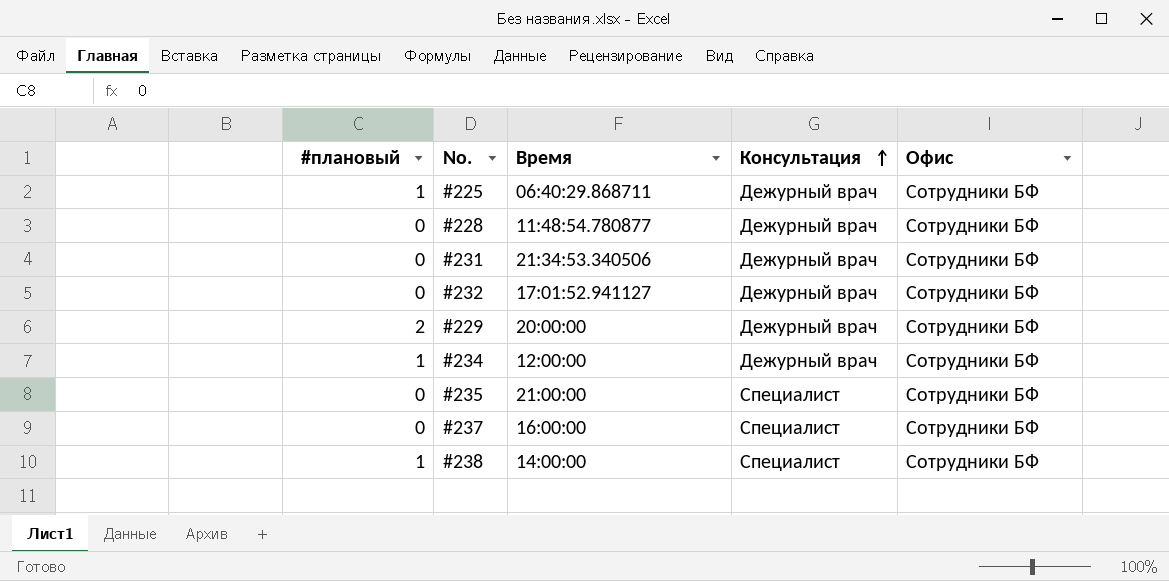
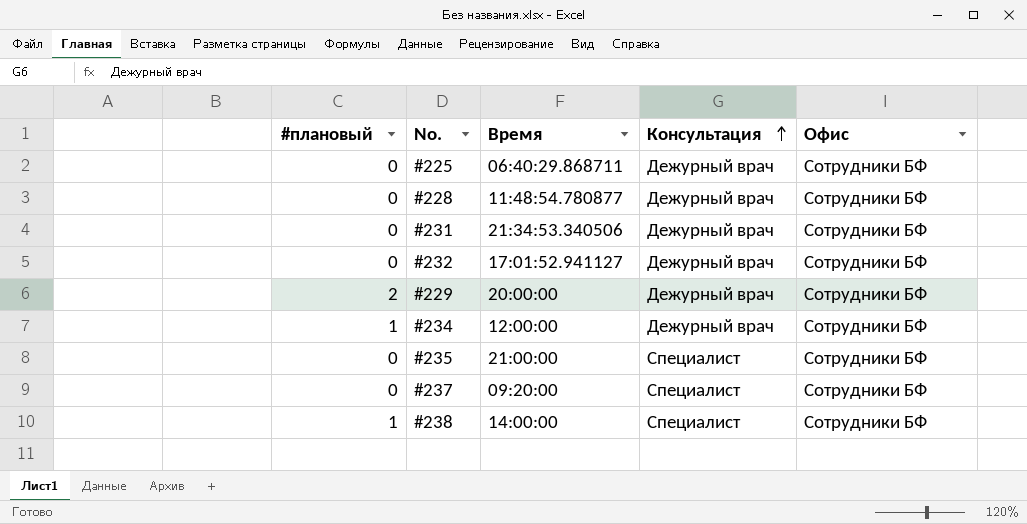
#225 | #плановый: 1 -> 0
#237 | Время: 16:00:00 -> 09:20:00

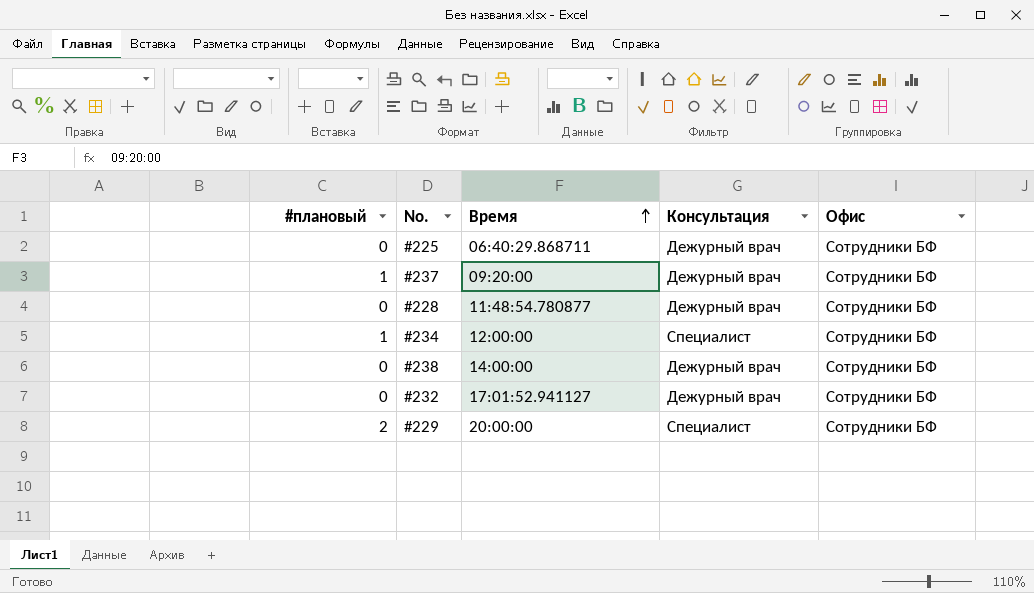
row order: Консультация ascending -> Время ascending
row #231: 0 | 21:34:53.340506 | Дежурный врач | Сотрудники БФ -> none
row #235: 0 | 21:00:00 | Специалист | Сотрудники БФ -> none
#237 | #плановый: 0 -> 1
#237 | Консультация: Специалист -> Дежурный врач
#234 | Консультация: Дежурный врач -> Специалист
#238 | #плановый: 1 -> 0
#238 | Консультация: Специалист -> Дежурный врач
#229 | Консультация: Дежурный врач -> Специалист

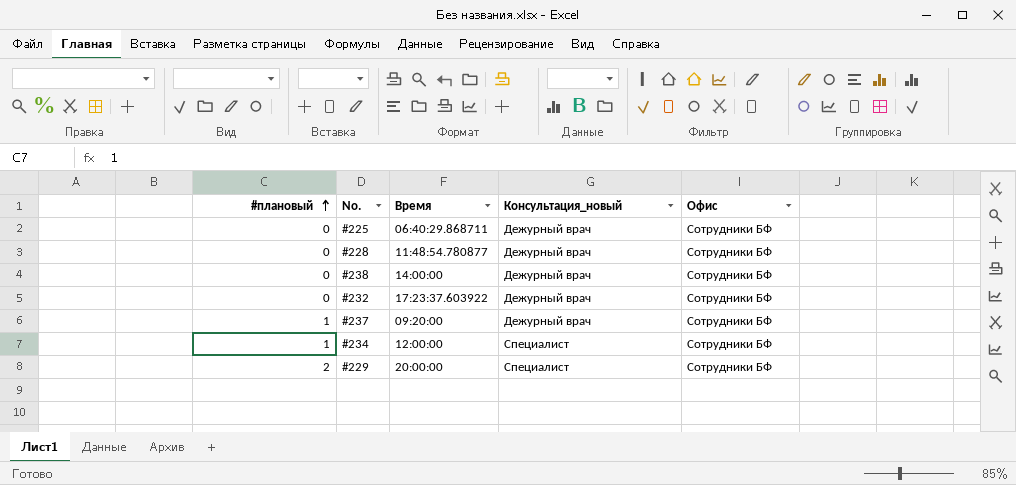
row order: Время ascending -> #плановый ascending
column name: Консультация -> Консультация_новый
#232 | Время: 17:01:52.941127 -> 17:23:37.603922

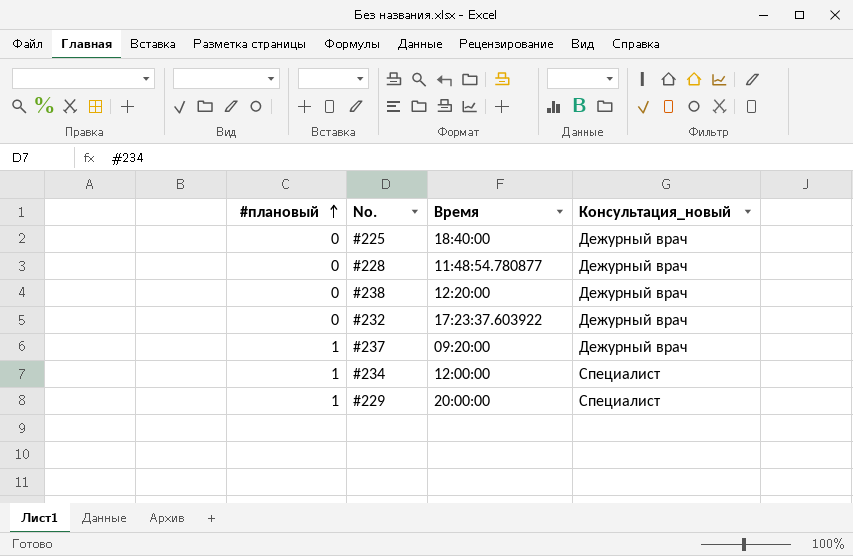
column Офис | position: 5 -> none
#225 | Время: 06:40:29.868711 -> 18:40:00
#238 | Время: 14:00:00 -> 12:20:00
#229 | #плановый: 2 -> 1

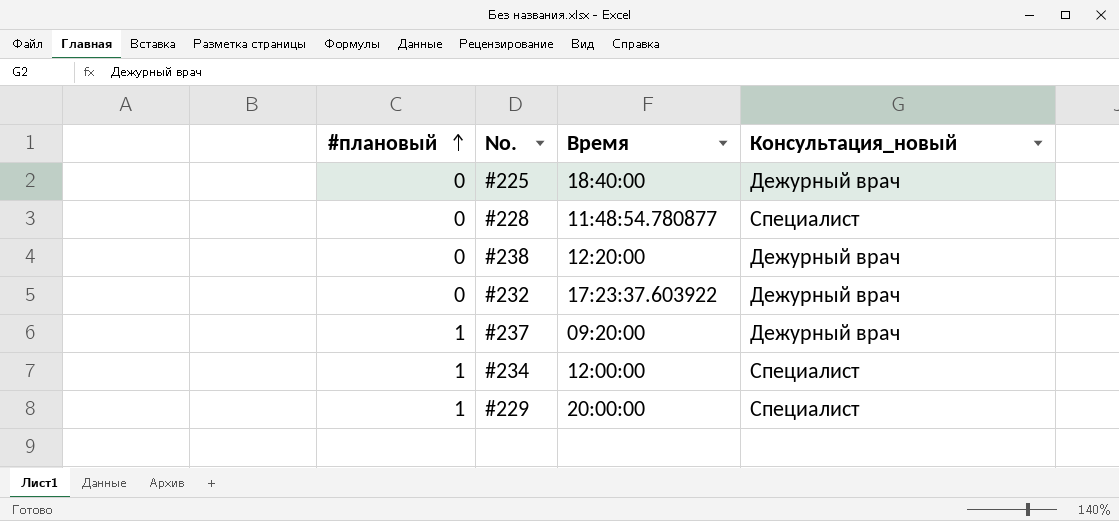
#228 | Консультация_новый: Дежурный врач -> Специалист

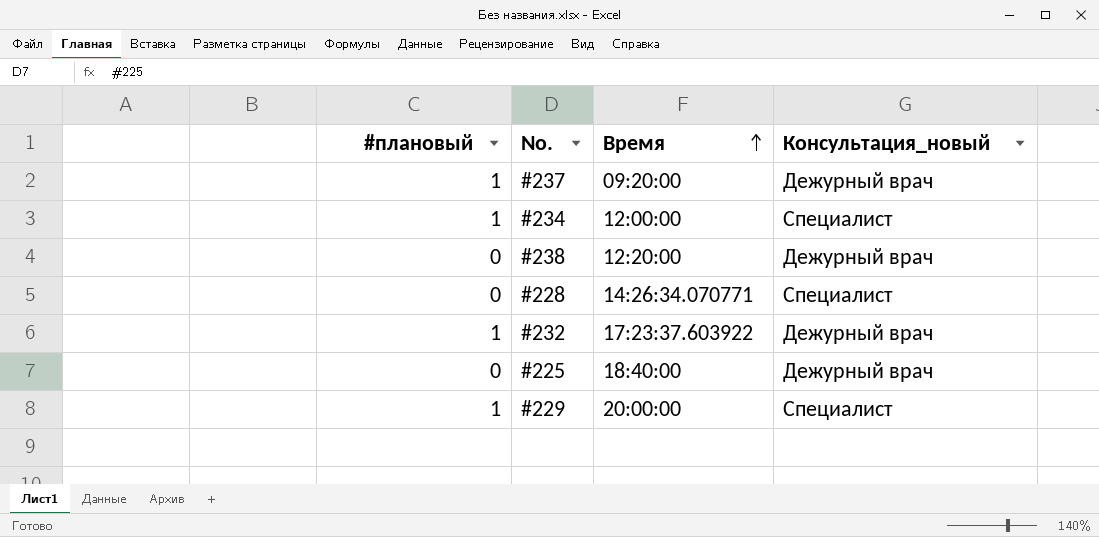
row order: #плановый ascending -> Время ascending
#228 | Время: 11:48:54.780877 -> 14:26:34.070771
#232 | #плановый: 0 -> 1

